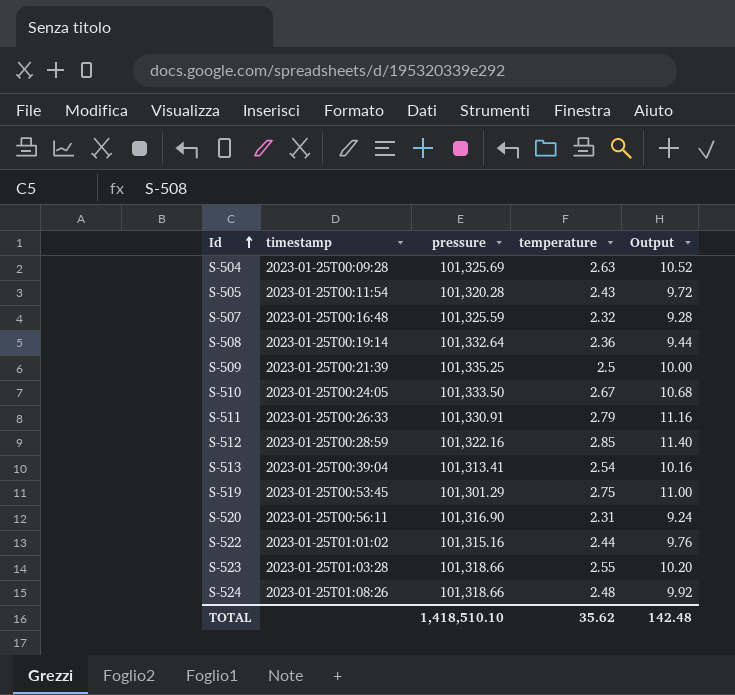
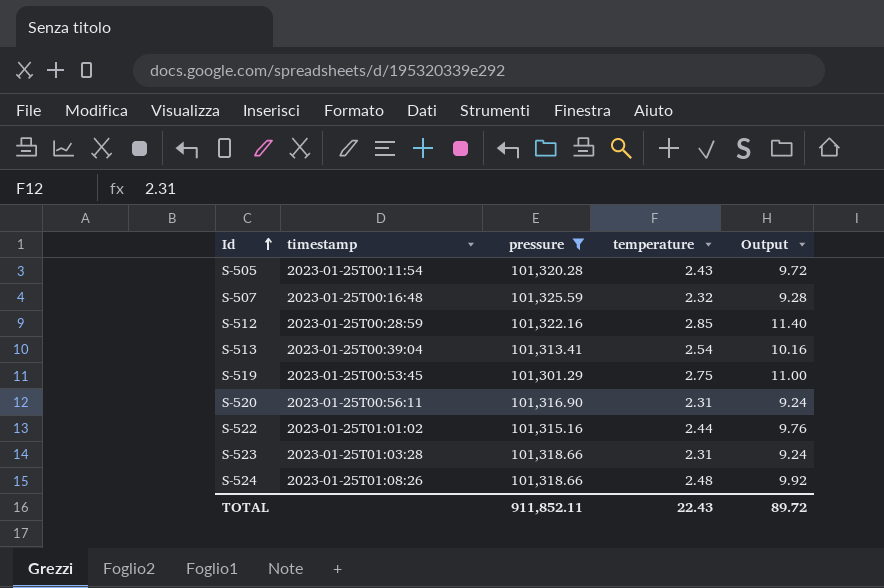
filter: none -> pressure <= 101,325.59
S-523 | temperature: 2.55 -> 2.31
S-523 | Output: 10.20 -> 9.24
TOTAL | pressure: 1,418,510.10 -> 911,852.11
TOTAL | temperature: 35.62 -> 22.43
TOTAL | Output: 142.48 -> 89.72

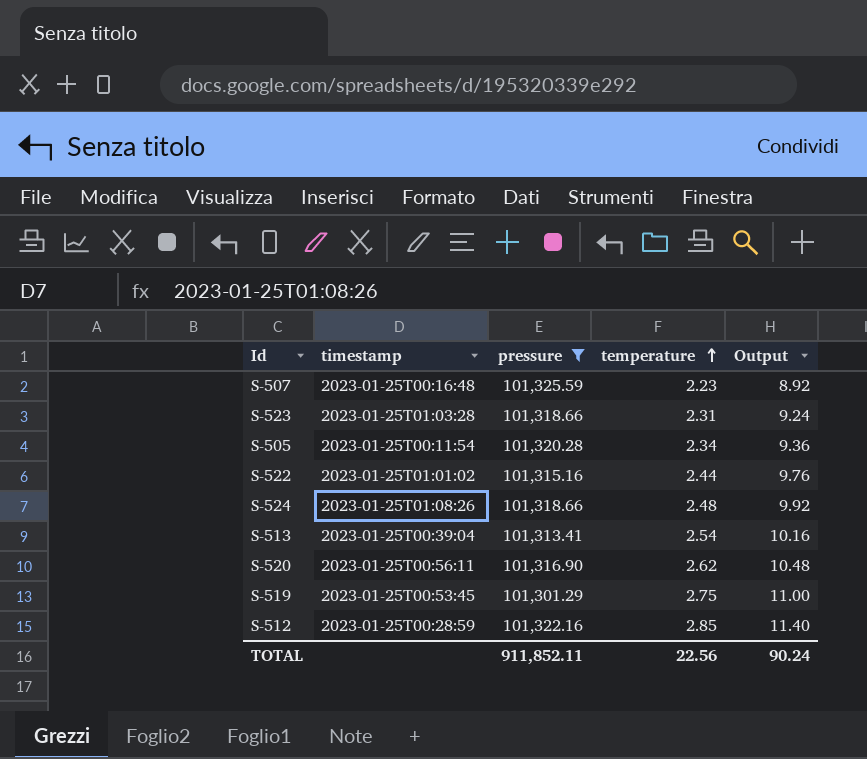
row order: Id ascending -> temperature ascending
S-507 | temperature: 2.32 -> 2.23
S-507 | Output: 9.28 -> 8.92
S-505 | temperature: 2.43 -> 2.34
S-505 | Output: 9.72 -> 9.36
S-520 | temperature: 2.31 -> 2.62
S-520 | Output: 9.24 -> 10.48
TOTAL | temperature: 22.43 -> 22.56
TOTAL | Output: 89.72 -> 90.24

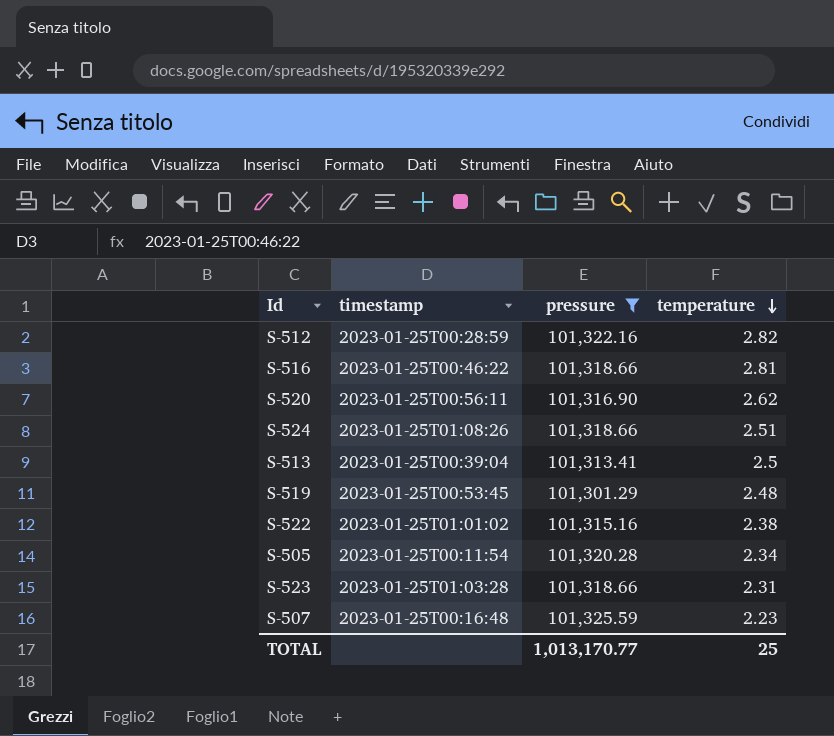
row order: temperature ascending -> temperature descending
column Output | formula: [temperature] * 4 -> none
S-512 | temperature: 2.85 -> 2.82
row S-516: none -> 2023-01-25T00:46:22 | 101,318.66 | 2.81
S-524 | temperature: 2.48 -> 2.51
S-513 | temperature: 2.54 -> 2.5
S-519 | temperature: 2.75 -> 2.48
S-522 | temperature: 2.44 -> 2.38
TOTAL | pressure: 911,852.11 -> 1,013,170.77
TOTAL | temperature: 22.56 -> 25

